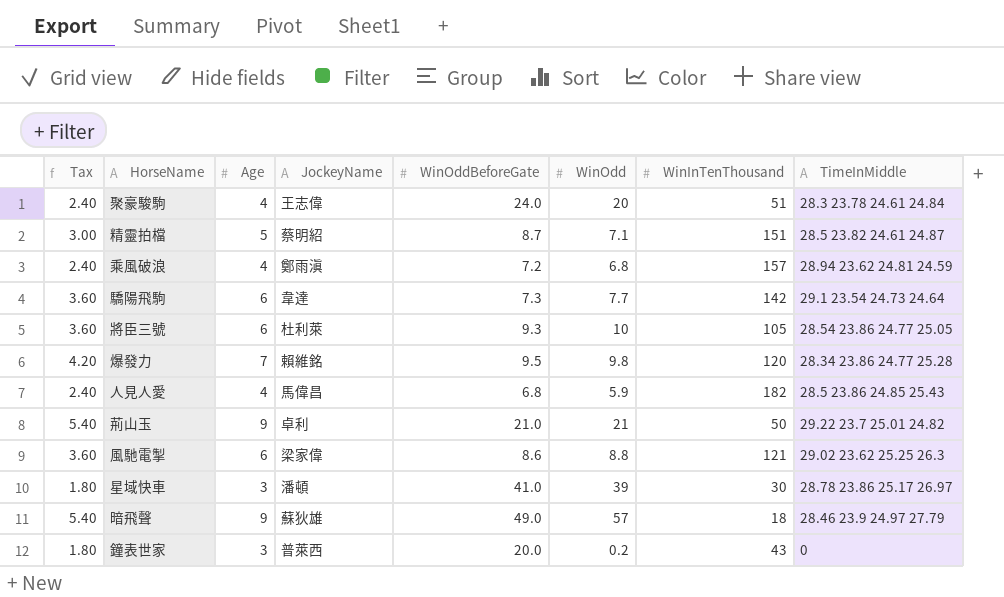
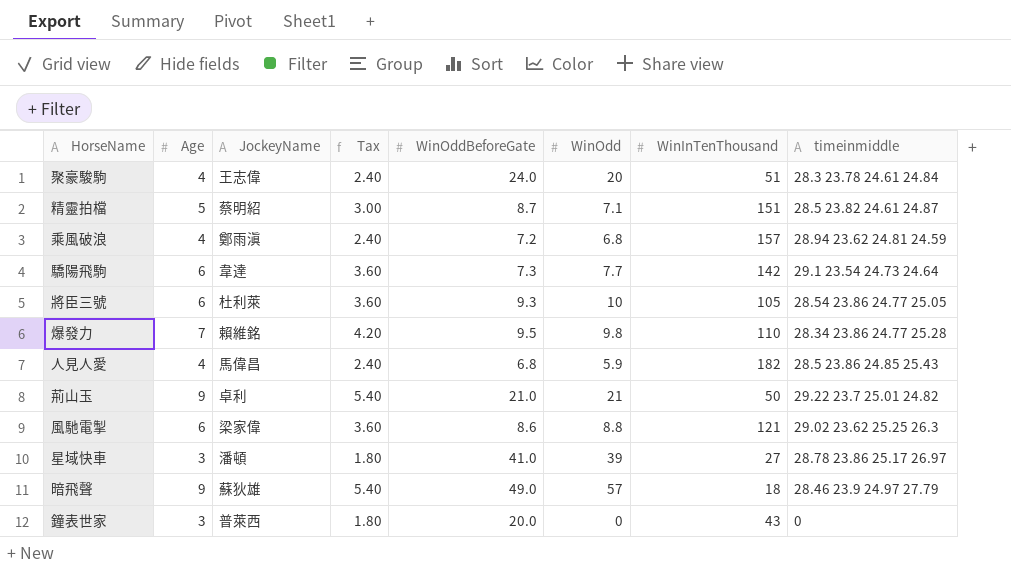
column Tax | position: 1 -> 4
column name: TimeInMiddle -> timeinmiddle
爆發力 | WinInTenThousand: 120 -> 110
星域快車 | WinInTenThousand: 30 -> 27
鐘表世家 | WinOdd: 0.2 -> 0

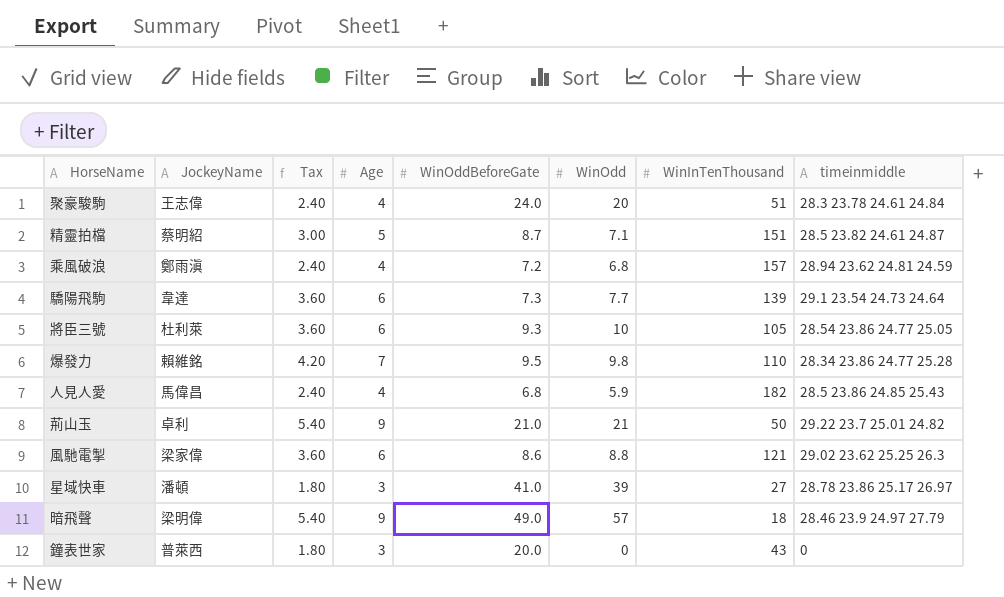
column Age | position: 2 -> 4
驕陽飛駒 | WinInTenThousand: 142 -> 139
暗飛聲 | JockeyName: 蘇狄雄 -> 梁明偉

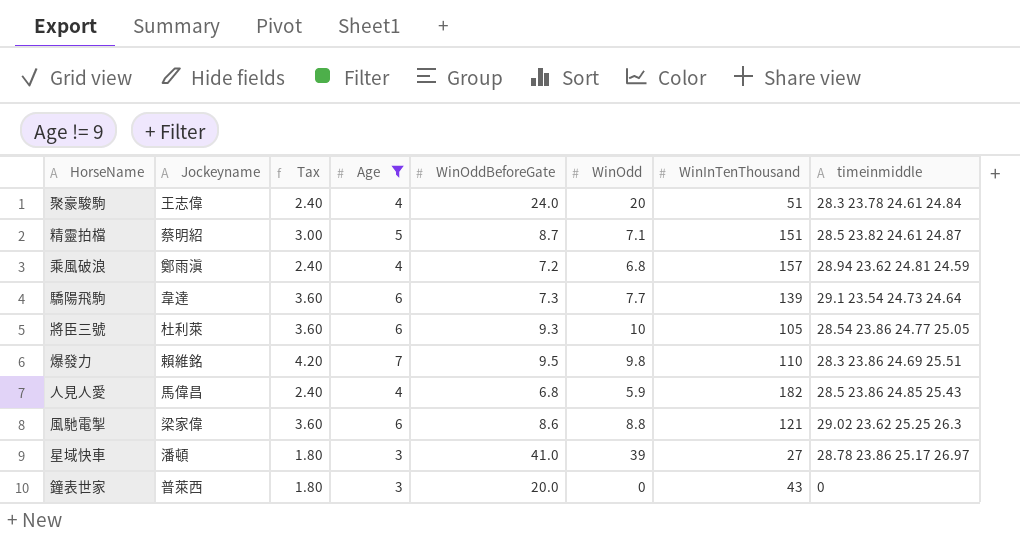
filter: none -> Age != 9
column name: JockeyName -> Jockeyname
爆發力 | timeinmiddle: 28.34 23.86 24.77 25.28 -> 28.3 23.86 24.69 25.51

